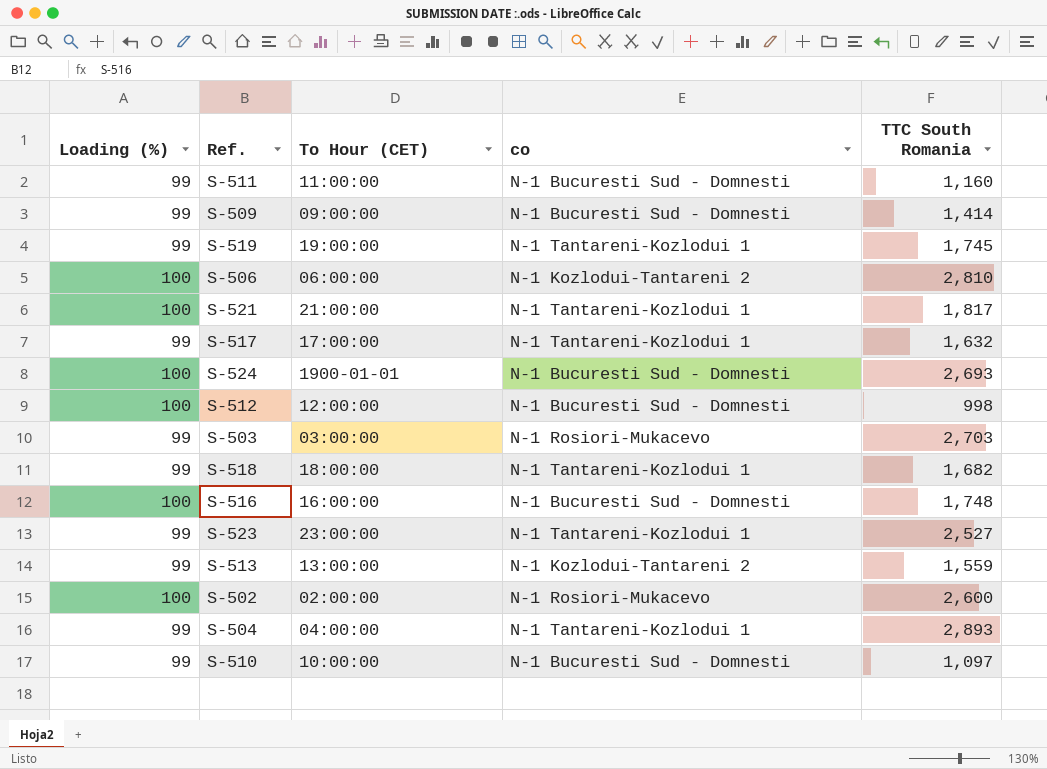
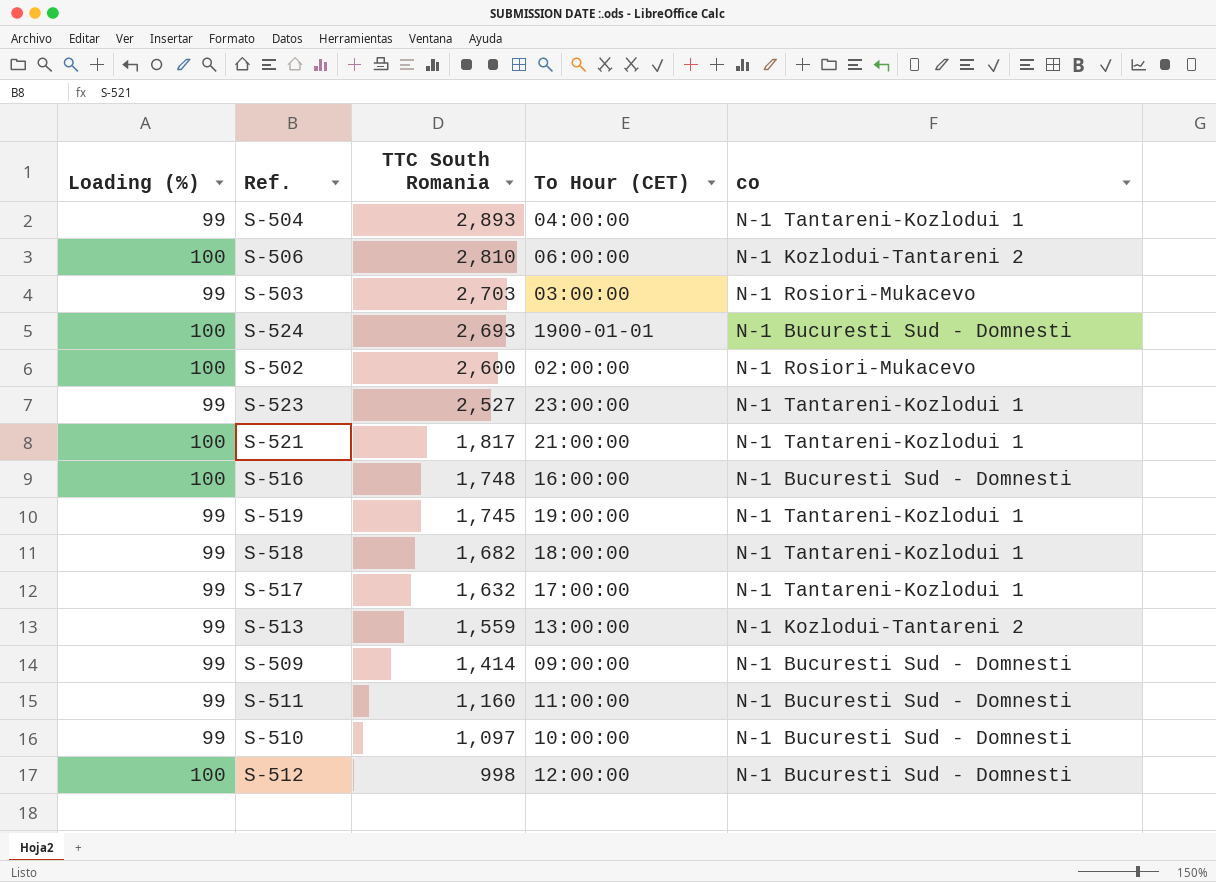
row order: none -> TTC South Romania descending
column TTC South Romania | position: 5 -> 3

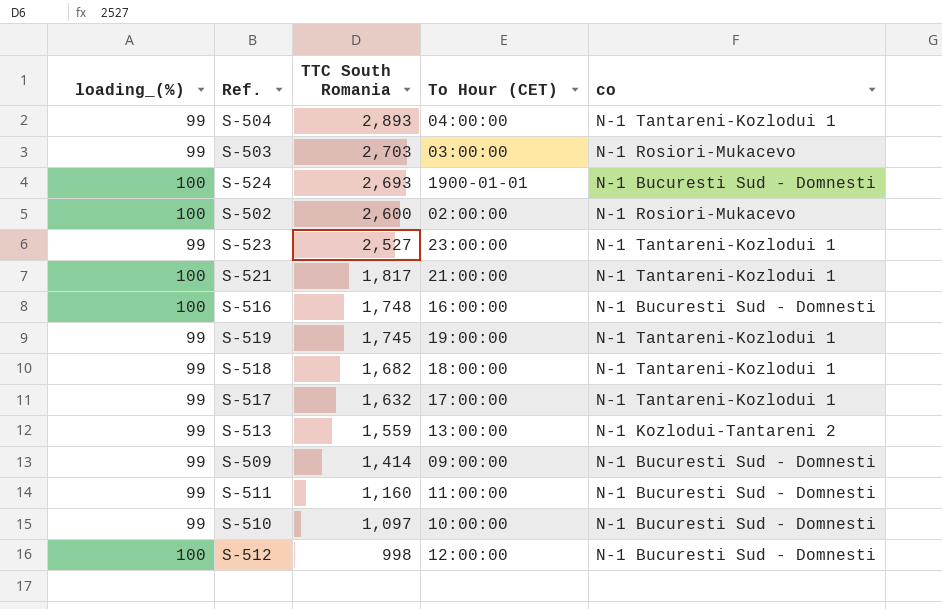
column name: Loading (%) -> loading_(%)
row S-506: 100 | 2,810 | 06:00:00 | N-1 Kozlodui-Tantareni 2 -> none

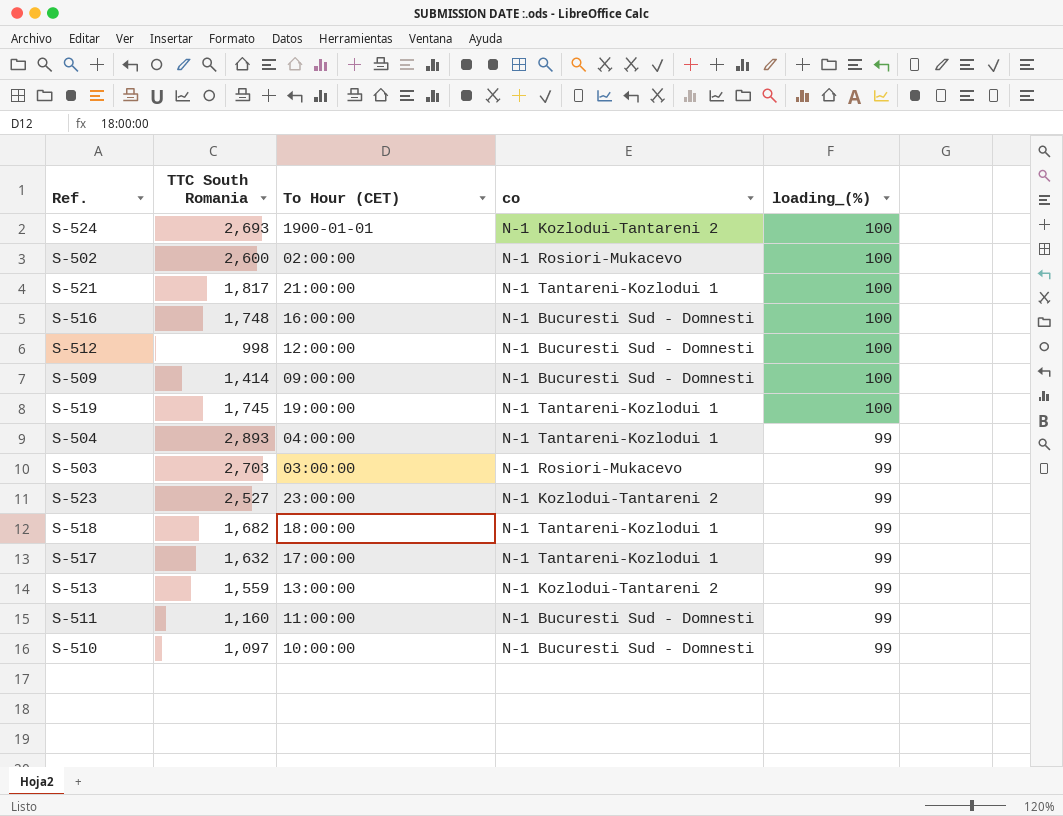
row order: TTC South Romania descending -> loading_(%) descending
column loading_(%) | position: 1 -> 5
S-524 | co: N-1 Bucuresti Sud - Domnesti -> N-1 Kozlodui-Tantareni 2
S-509 | loading_(%): 99 -> 100
S-519 | loading_(%): 99 -> 100
S-523 | co: N-1 Tantareni-Kozlodui 1 -> N-1 Kozlodui-Tantareni 2

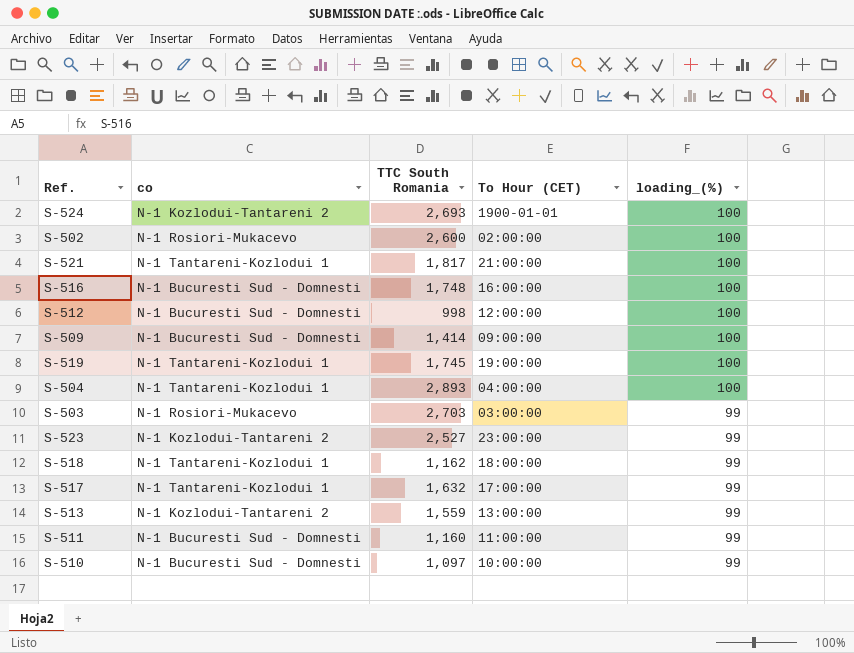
column co | position: 4 -> 2
S-504 | loading_(%): 99 -> 100
S-518 | TTC South Romania: 1,682 -> 1,162

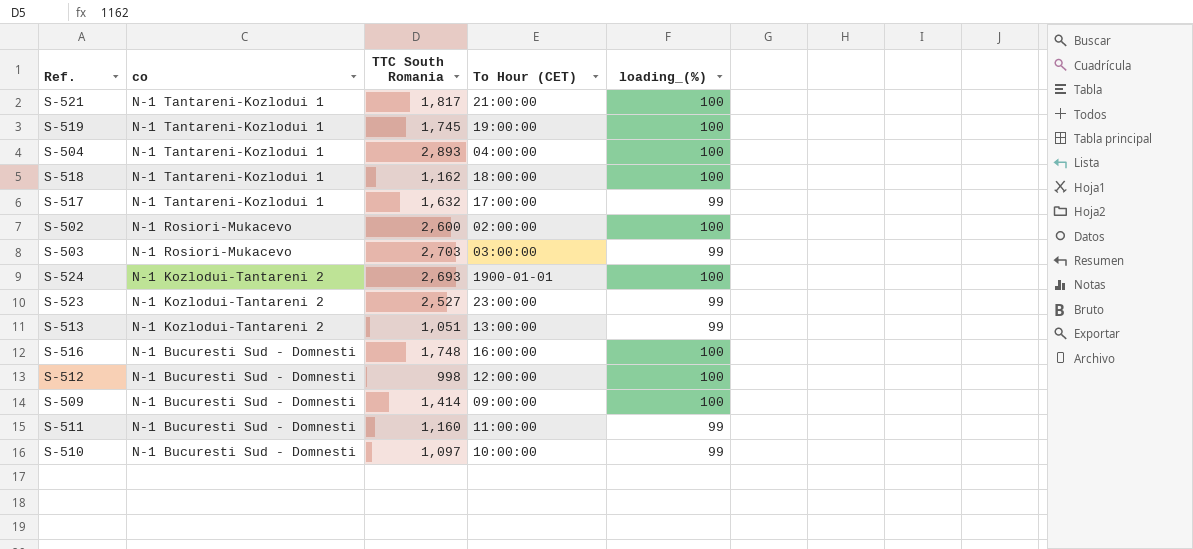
row order: loading_(%) descending -> co descending
S-518 | loading_(%): 99 -> 100
S-513 | TTC South Romania: 1,559 -> 1,051

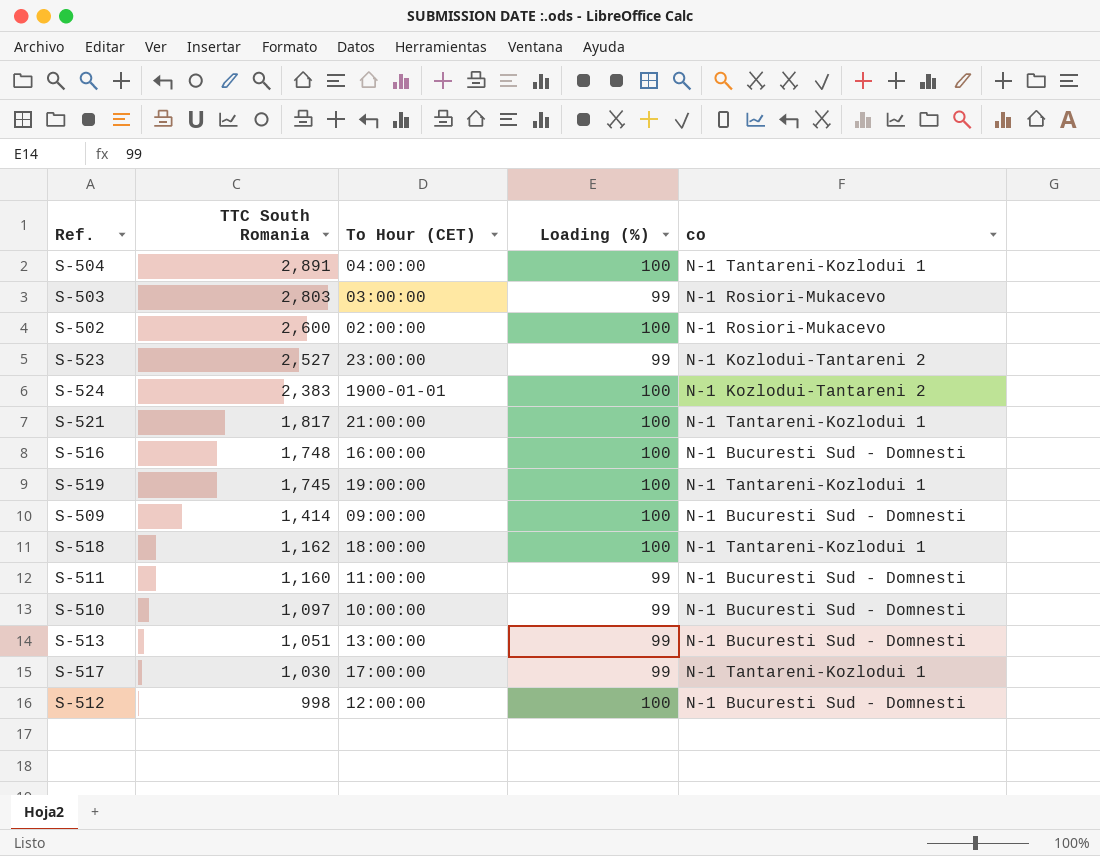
row order: co descending -> TTC South Romania descending
column name: loading_(%) -> Loading (%)
column co | position: 2 -> 5
S-504 | TTC South Romania: 2,893 -> 2,891
S-503 | TTC South Romania: 2,703 -> 2,803
S-524 | TTC South Romania: 2,693 -> 2,383
S-513 | co: N-1 Kozlodui-Tantareni 2 -> N-1 Bucuresti Sud - Domnesti
S-517 | TTC South Romania: 1,632 -> 1,030

